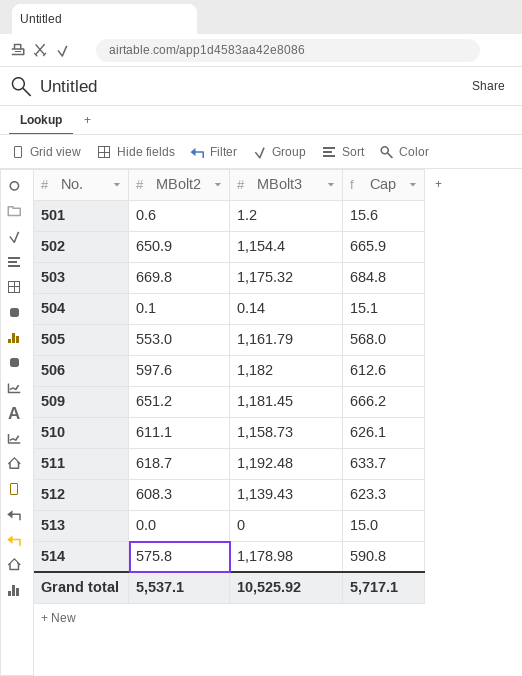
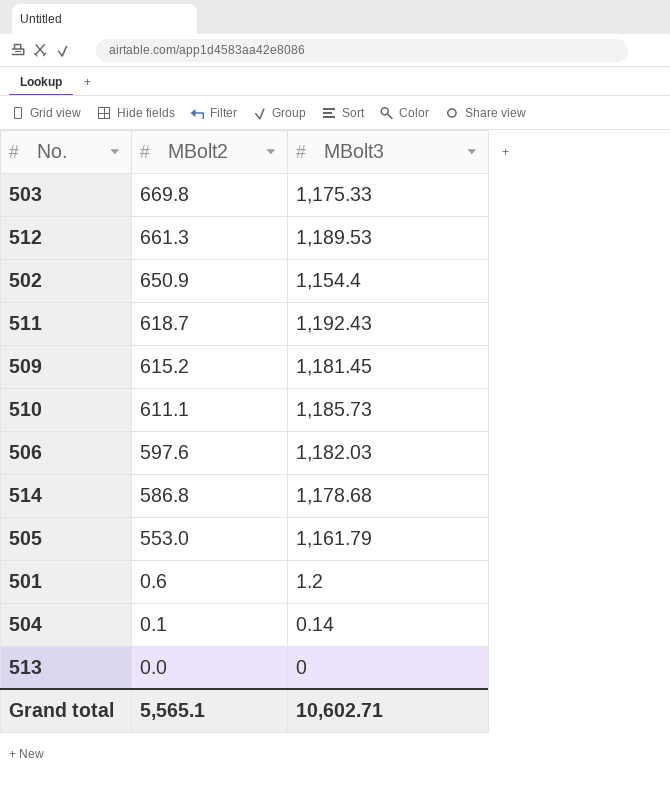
row order: No. ascending -> MBolt2 descending
column Cap | formula: [MBolt2] + 15 -> none
503 | MBolt3: 1,175.32 -> 1,175.33
512 | MBolt2: 608.3 -> 661.3
512 | MBolt3: 1,139.43 -> 1,189.53
511 | MBolt3: 1,192.48 -> 1,192.43
509 | MBolt2: 651.2 -> 615.2
510 | MBolt3: 1,158.73 -> 1,185.73
506 | MBolt3: 1,182 -> 1,182.03
514 | MBolt2: 575.8 -> 586.8
514 | MBolt3: 1,178.98 -> 1,178.68
Grand total | MBolt2: 5,537.1 -> 5,565.1
Grand total | MBolt3: 10,525.92 -> 10,602.71

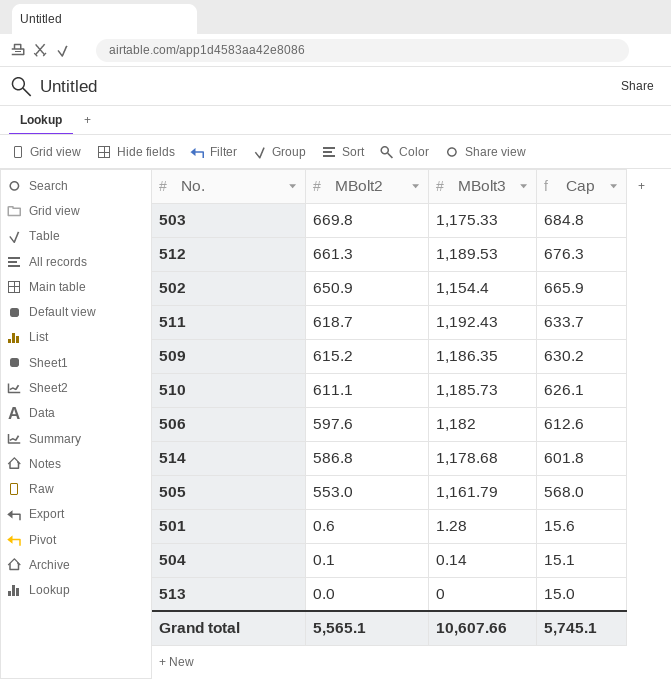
column Cap | formula: none -> [MBolt2] + 15
509 | MBolt3: 1,181.45 -> 1,186.35
506 | MBolt3: 1,182.03 -> 1,182
501 | MBolt3: 1.2 -> 1.28
Grand total | MBolt3: 10,602.71 -> 10,607.66

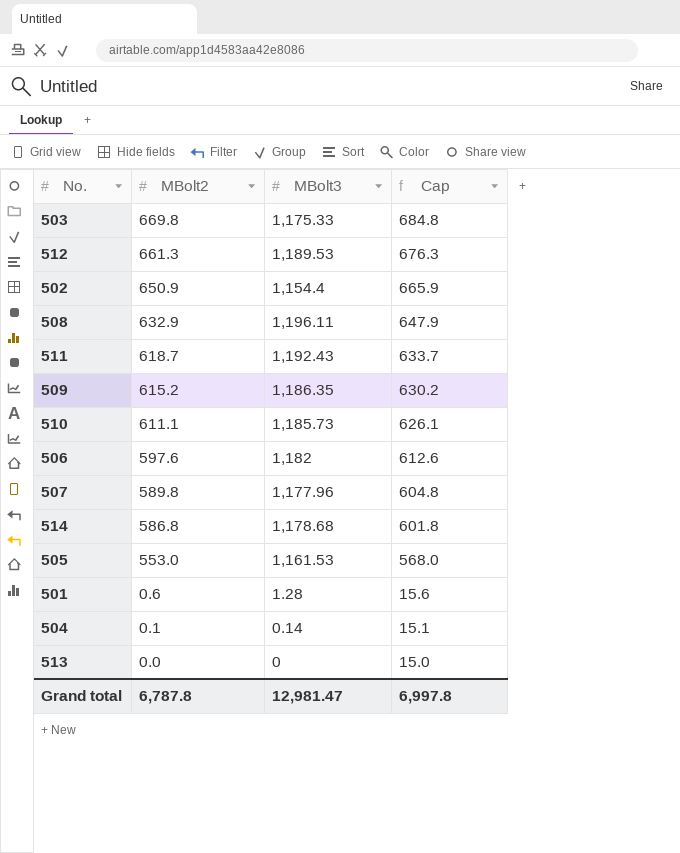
row 508: none -> 632.9 | 1,196.11 | 647.9
row 507: none -> 589.8 | 1,177.96 | 604.8
505 | MBolt3: 1,161.79 -> 1,161.53
Grand total | MBolt2: 5,565.1 -> 6,787.8
Grand total | MBolt3: 10,607.66 -> 12,981.47
Grand total | Cap: 5,745.1 -> 6,997.8

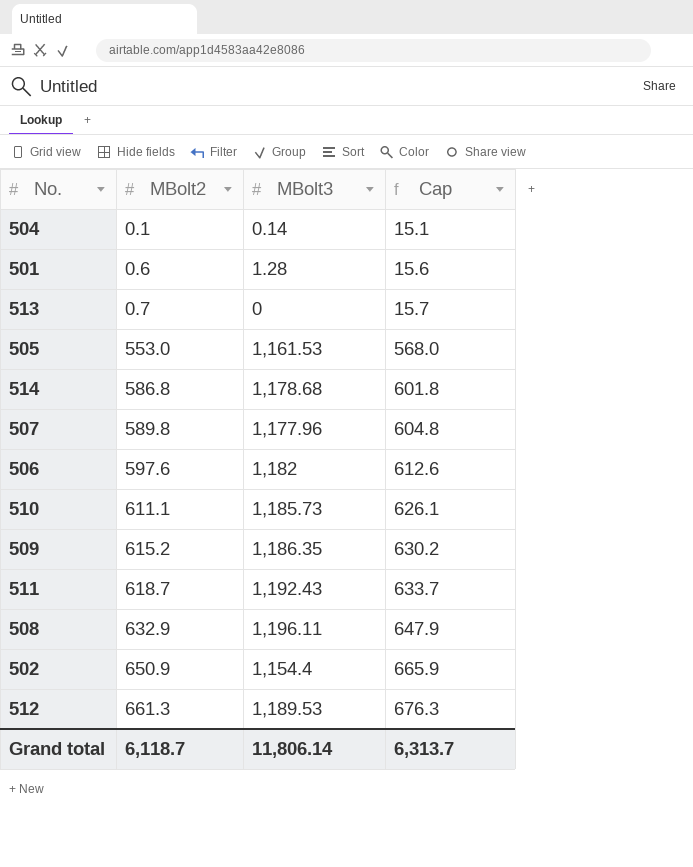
row order: MBolt2 descending -> MBolt2 ascending
row 503: 669.8 | 1,175.33 | 684.8 -> none
513 | MBolt2: 0.0 -> 0.7
513 | Cap: 15.0 -> 15.7
Grand total | MBolt2: 6,787.8 -> 6,118.7
Grand total | MBolt3: 12,981.47 -> 11,806.14
Grand total | Cap: 6,997.8 -> 6,313.7

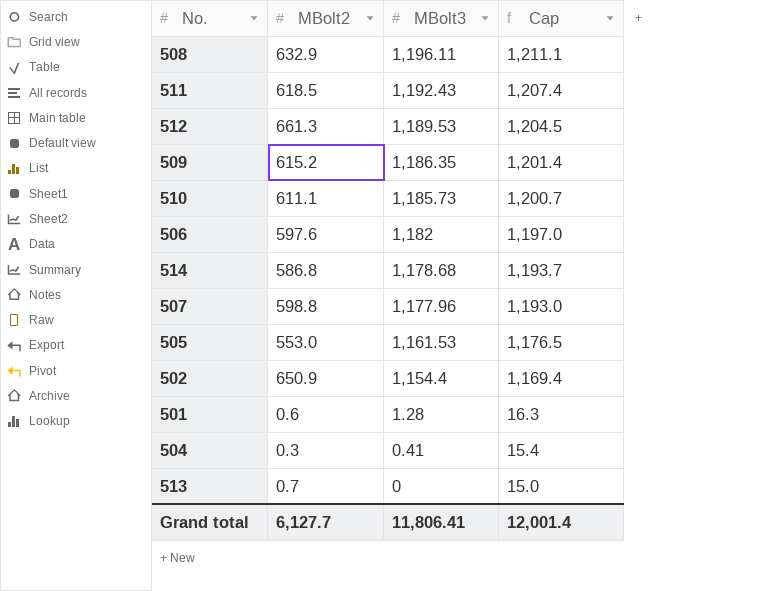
row order: MBolt2 ascending -> MBolt3 descending
column Cap | formula: [MBolt2] + 15 -> [MBolt3] + 15
511 | MBolt2: 618.7 -> 618.5
507 | MBolt2: 589.8 -> 598.8
504 | MBolt2: 0.1 -> 0.3
504 | MBolt3: 0.14 -> 0.41
Grand total | MBolt2: 6,118.7 -> 6,127.7
Grand total | MBolt3: 11,806.14 -> 11,806.41
Grand total | Cap: 6,313.7 -> 12,001.4

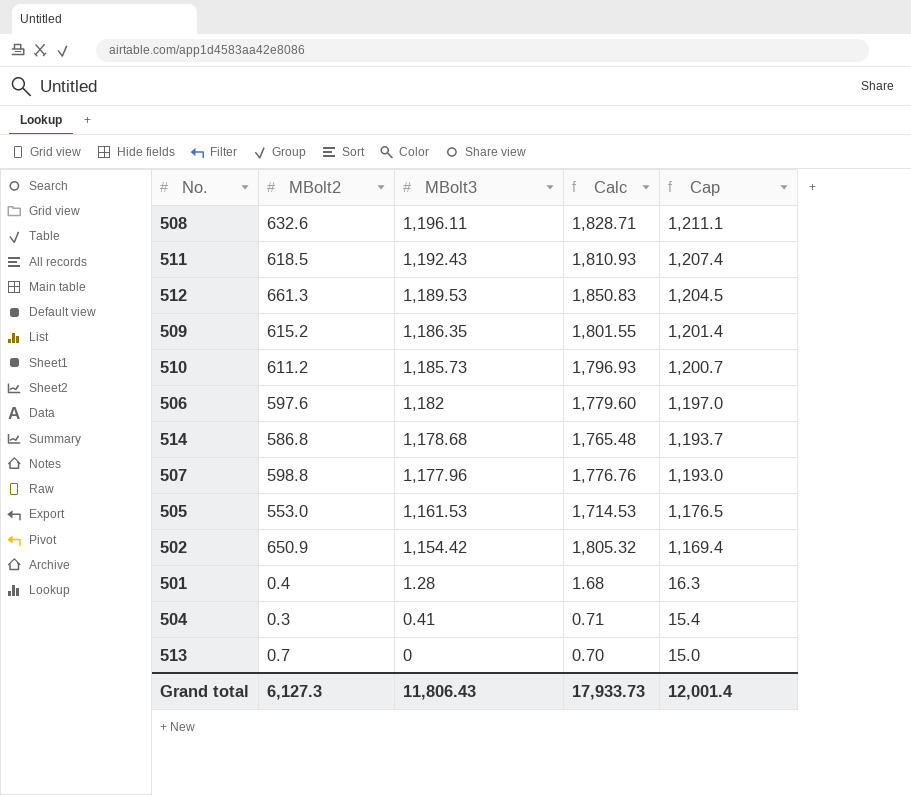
column Calc | formula: none -> [MBolt2] + [MBolt3]
508 | MBolt2: 632.9 -> 632.6
510 | MBolt2: 611.1 -> 611.2
502 | MBolt3: 1,154.4 -> 1,154.42
501 | MBolt2: 0.6 -> 0.4
Grand total | MBolt2: 6,127.7 -> 6,127.3
Grand total | MBolt3: 11,806.41 -> 11,806.43

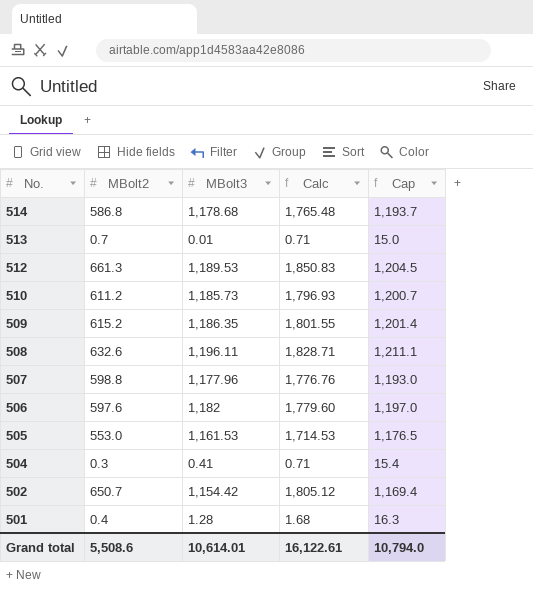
row order: MBolt3 descending -> No. descending
row 511: 618.5 | 1,192.43 | 1,810.93 | 1,207.4 -> none
513 | MBolt3: 0 -> 0.01
513 | Calc: 0.70 -> 0.71
502 | MBolt2: 650.9 -> 650.7
502 | Calc: 1,805.32 -> 1,805.12
Grand total | MBolt2: 6,127.3 -> 5,508.6
Grand total | MBolt3: 11,806.43 -> 10,614.01
Grand total | Calc: 17,933.73 -> 16,122.61
Grand total | Cap: 12,001.4 -> 10,794.0

